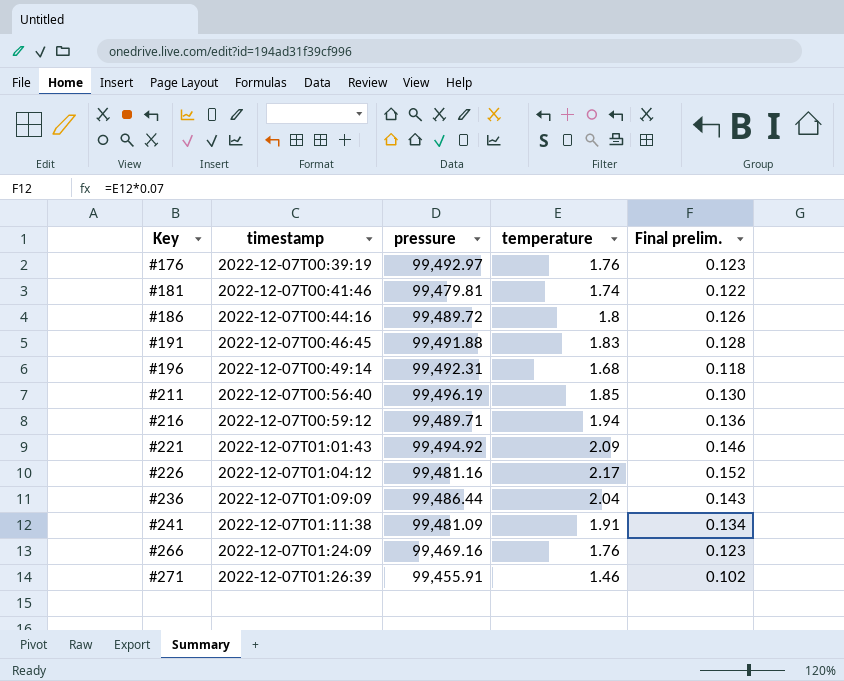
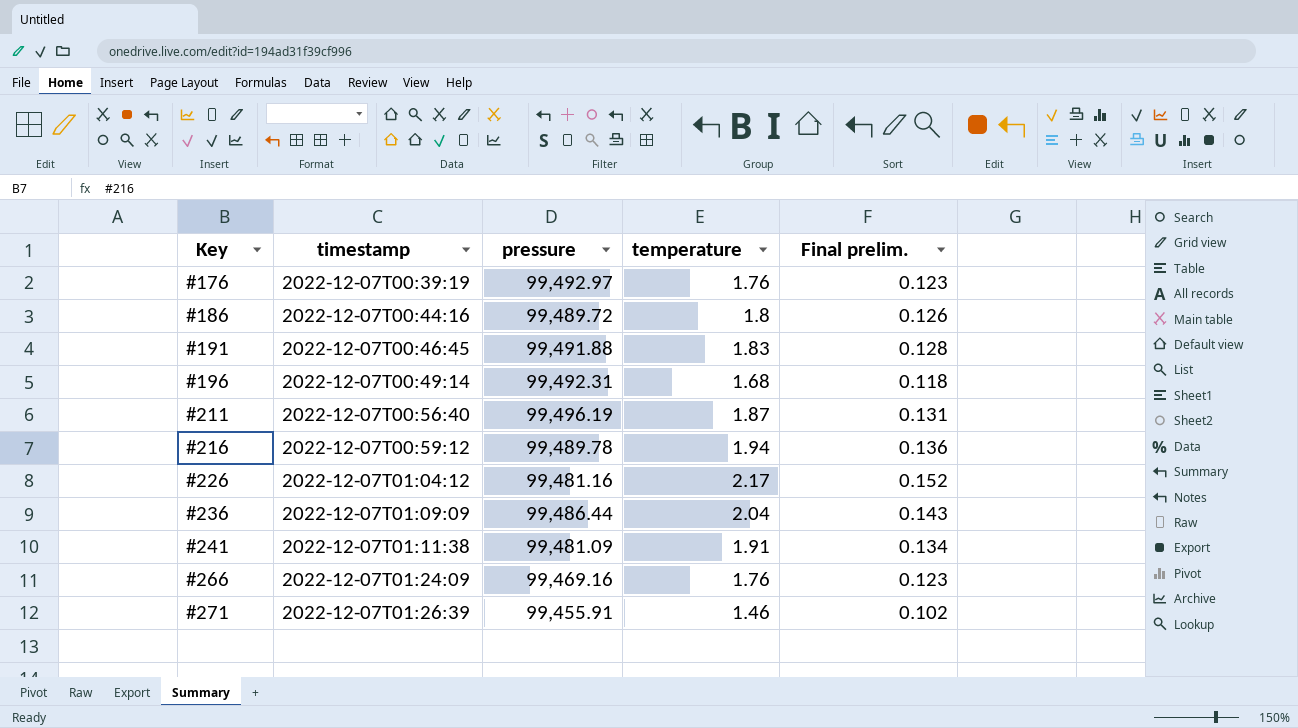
row #181: 2022-12-07T00:41:46 | 99,479.81 | 1.74 | 0.122 -> none
row #221: 2022-12-07T01:01:43 | 99,494.92 | 2.09 | 0.146 -> none
#211 | temperature: 1.85 -> 1.87
#211 | Final prelim.: 0.130 -> 0.131
#216 | pressure: 99,489.71 -> 99,489.78

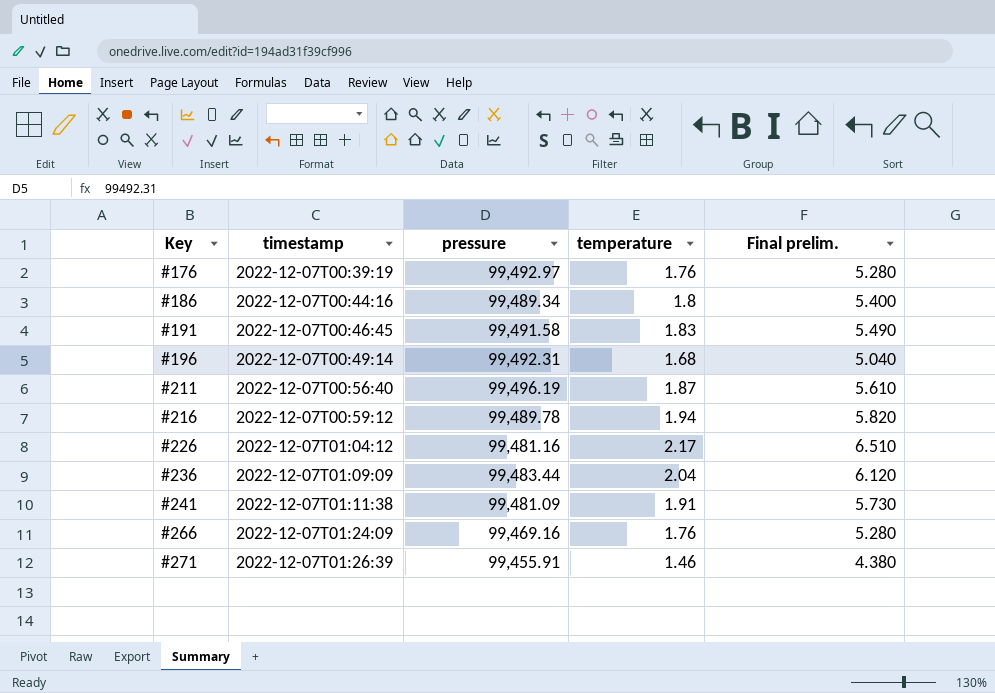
column Final prelim. | formula: [temperature] * 0.07 -> [temperature] * 3
#186 | pressure: 99,489.72 -> 99,489.34
#191 | pressure: 99,491.88 -> 99,491.58
#236 | pressure: 99,486.44 -> 99,483.44

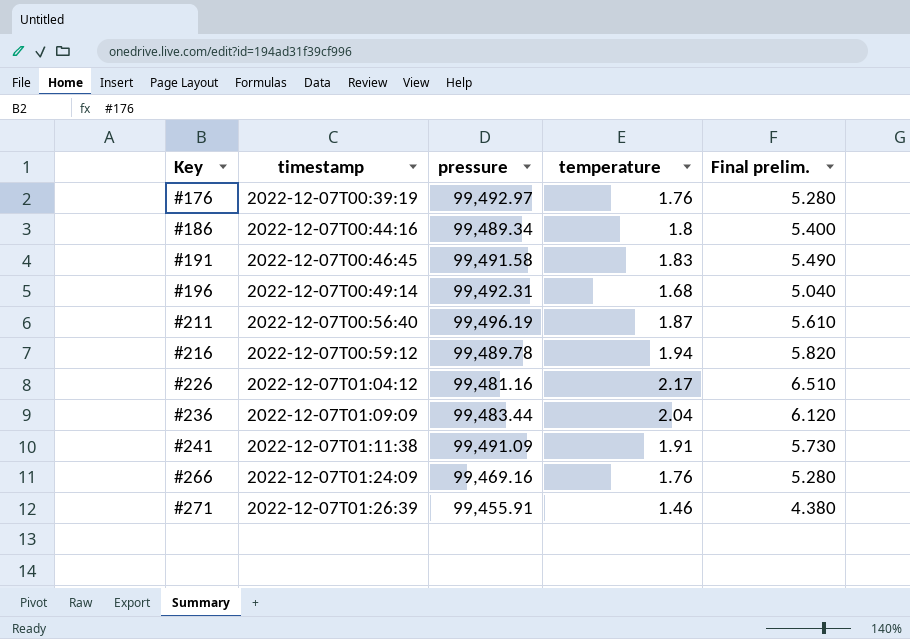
#241 | pressure: 99,481.09 -> 99,491.09

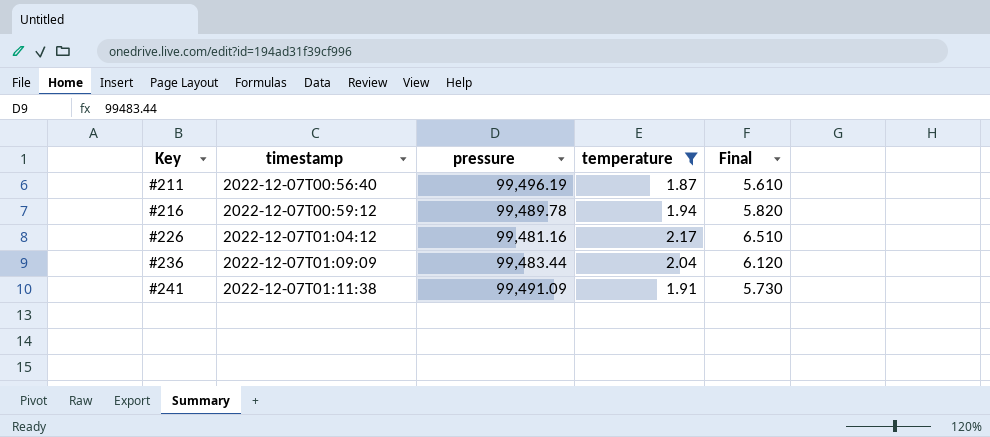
filter: none -> temperature >= 1.87
column name: Final prelim. -> Final

